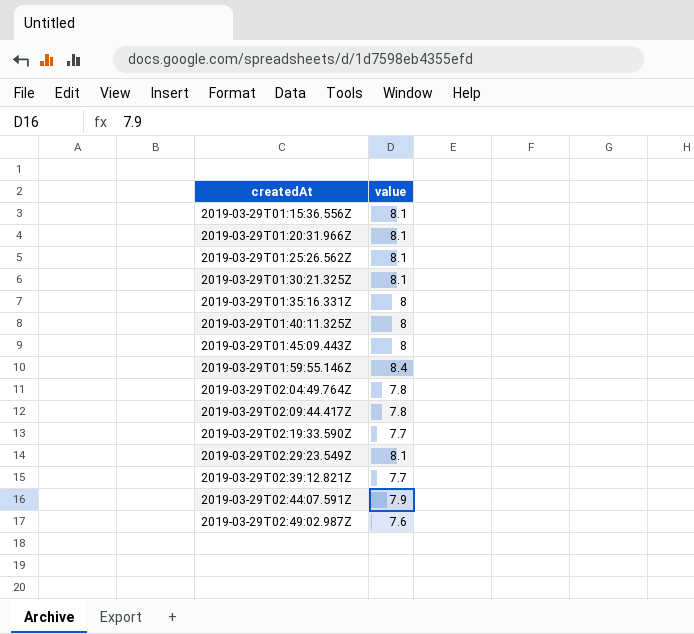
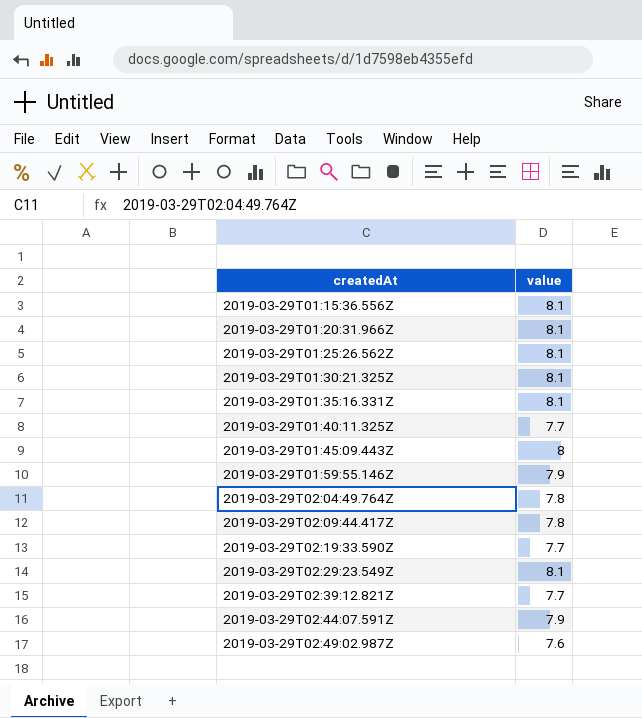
2019-03-29T01:35:16.331Z | value: 8 -> 8.1
2019-03-29T01:40:11.325Z | value: 8 -> 7.7
2019-03-29T01:59:55.146Z | value: 8.4 -> 7.9

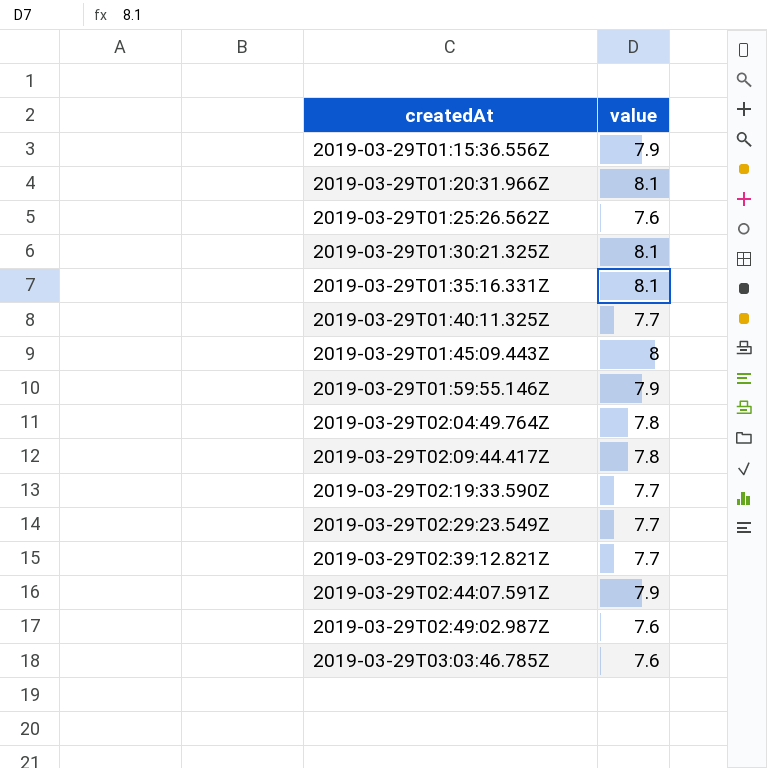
2019-03-29T01:15:36.556Z | value: 8.1 -> 7.9
2019-03-29T01:25:26.562Z | value: 8.1 -> 7.6
2019-03-29T02:29:23.549Z | value: 8.1 -> 7.7
row 2019-03-29T03:03:46.785Z: none -> 7.6

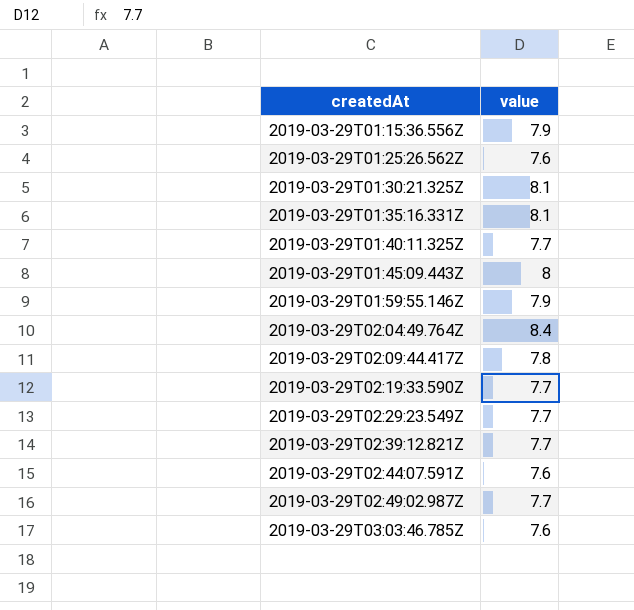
row 2019-03-29T01:20:31.966Z: 8.1 -> none
2019-03-29T02:04:49.764Z | value: 7.8 -> 8.4
2019-03-29T02:44:07.591Z | value: 7.9 -> 7.6
2019-03-29T02:49:02.987Z | value: 7.6 -> 7.7

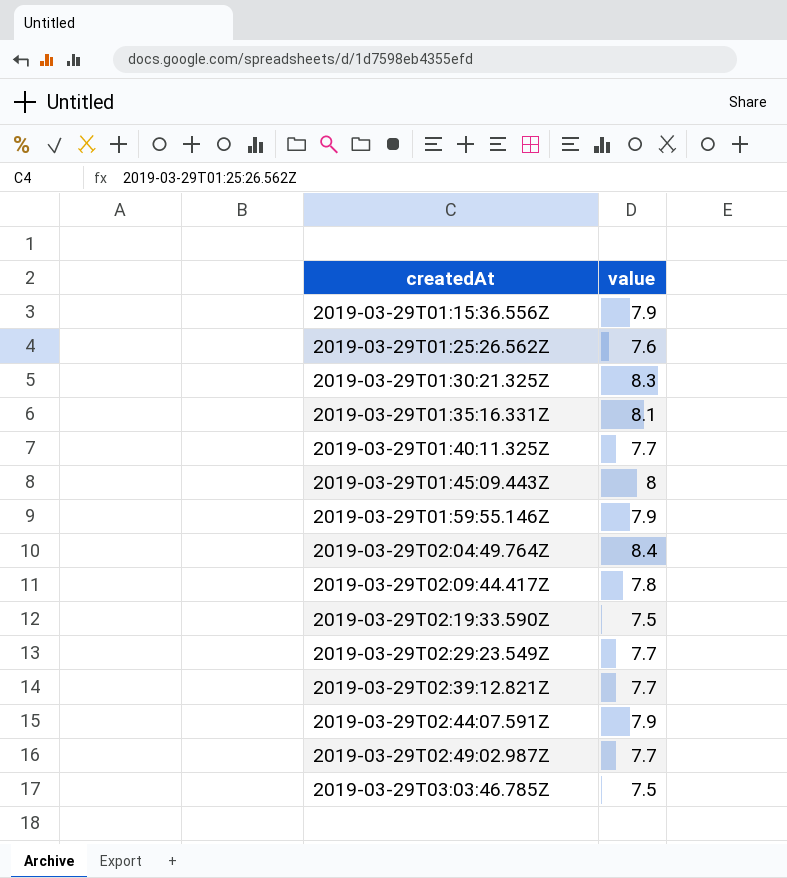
2019-03-29T01:30:21.325Z | value: 8.1 -> 8.3
2019-03-29T02:19:33.590Z | value: 7.7 -> 7.5
2019-03-29T02:44:07.591Z | value: 7.6 -> 7.9
2019-03-29T03:03:46.785Z | value: 7.6 -> 7.5

